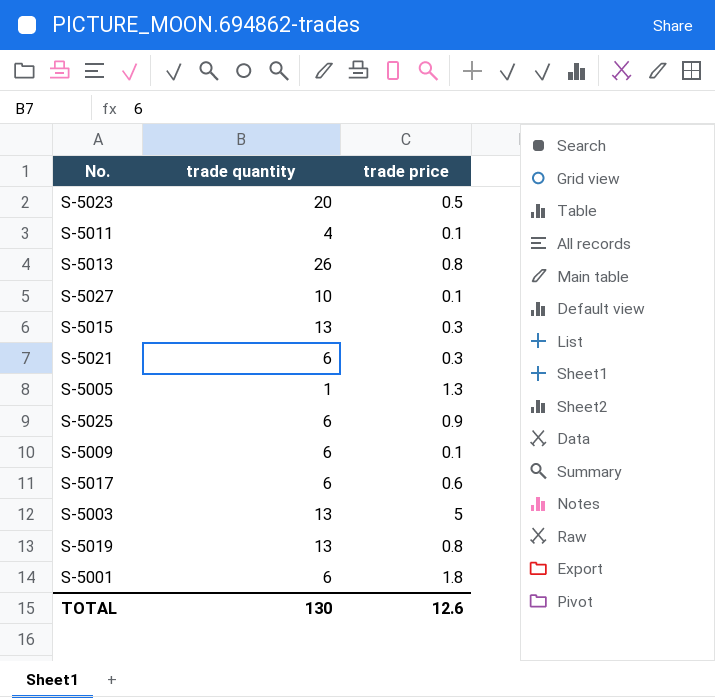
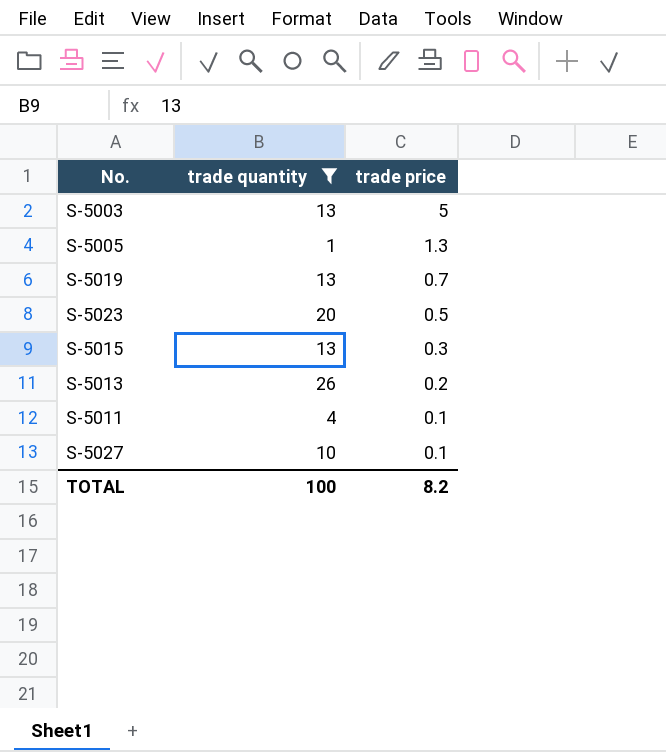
filter: none -> trade quantity != 6
row order: none -> trade price descending
S-5019 | trade price: 0.8 -> 0.7
S-5013 | trade price: 0.8 -> 0.2
TOTAL | trade quantity: 130 -> 100
TOTAL | trade price: 12.6 -> 8.2

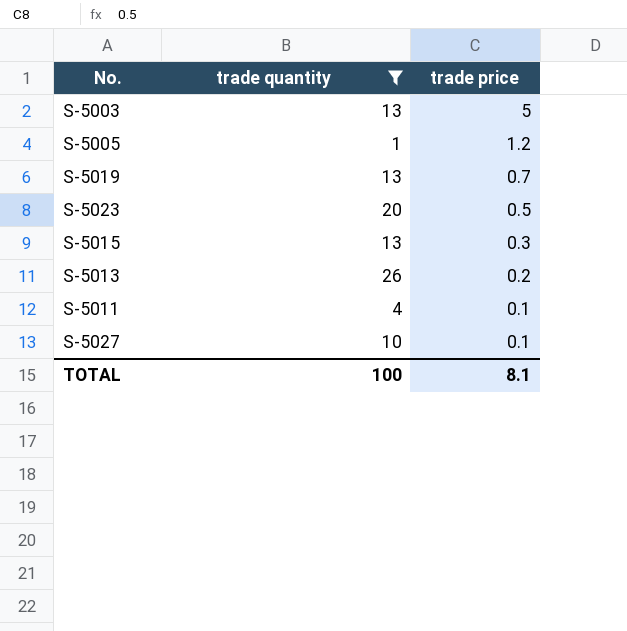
S-5005 | trade price: 1.3 -> 1.2
TOTAL | trade price: 8.2 -> 8.1

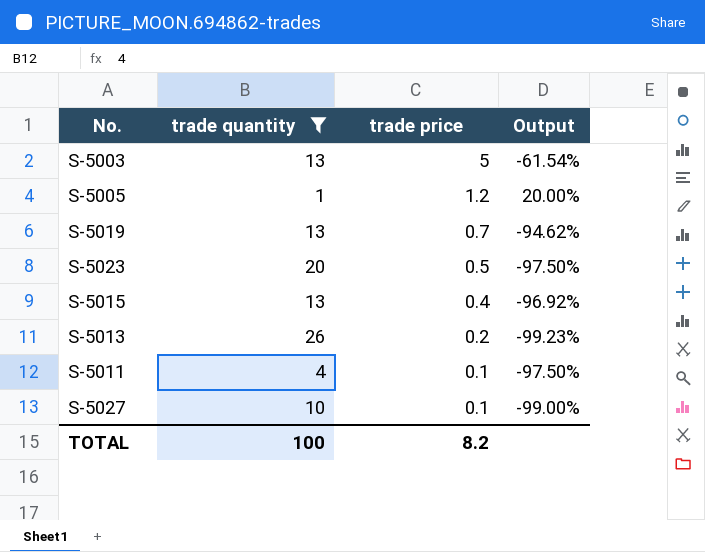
column Output | formula: none -> ([trade price] - [trade quantity]) / [trade quantity]
S-5015 | trade price: 0.3 -> 0.4
TOTAL | trade price: 8.1 -> 8.2

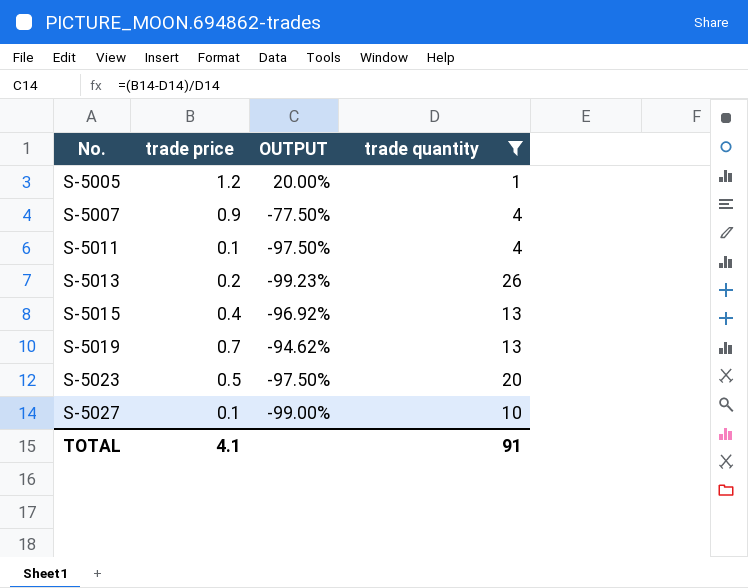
row order: trade price descending -> No. ascending
column name: Output -> OUTPUT
column trade quantity | position: 2 -> 4
row S-5003: 13 | 5 | -61.54% -> none
row S-5007: none -> 0.9 | -77.50% | 4
TOTAL | trade price: 8.2 -> 4.1
TOTAL | trade quantity: 100 -> 91

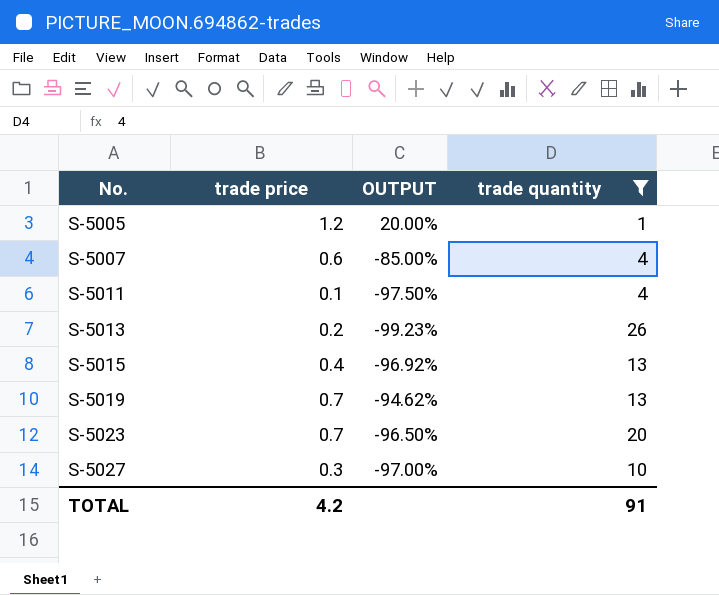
S-5007 | trade price: 0.9 -> 0.6
S-5007 | OUTPUT: -77.50% -> -85.00%
S-5023 | trade price: 0.5 -> 0.7
S-5023 | OUTPUT: -97.50% -> -96.50%
S-5027 | trade price: 0.1 -> 0.3
S-5027 | OUTPUT: -99.00% -> -97.00%
TOTAL | trade price: 4.1 -> 4.2

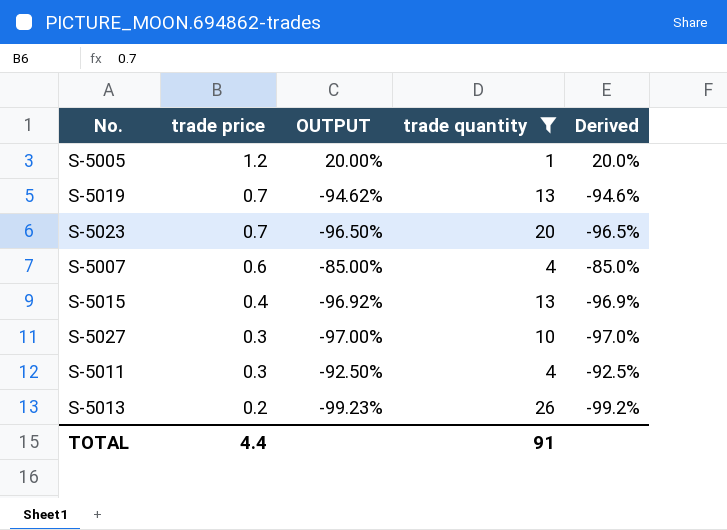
row order: No. ascending -> trade price descending
column Derived | formula: none -> ([trade price] - [trade quantity]) / [trade quantity]
S-5011 | trade price: 0.1 -> 0.3
S-5011 | OUTPUT: -97.50% -> -92.50%
TOTAL | trade price: 4.2 -> 4.4

